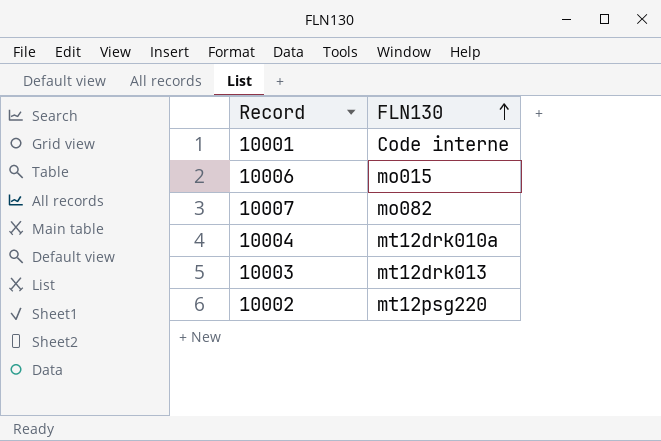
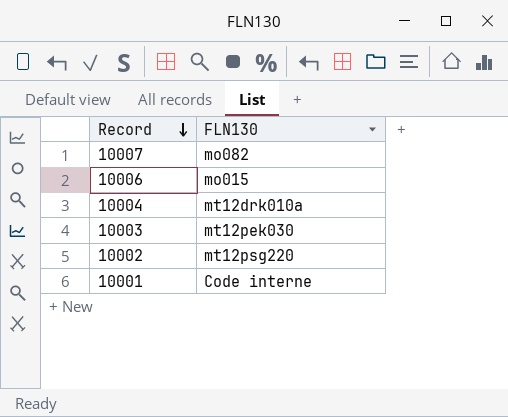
row order: FLN130 ascending -> Record descending
10003 | FLN130: mt12drk013 -> mt12pek030

